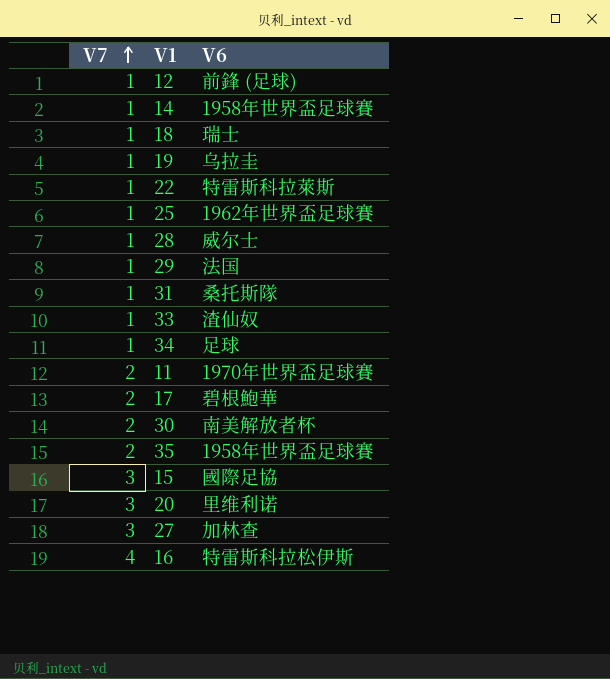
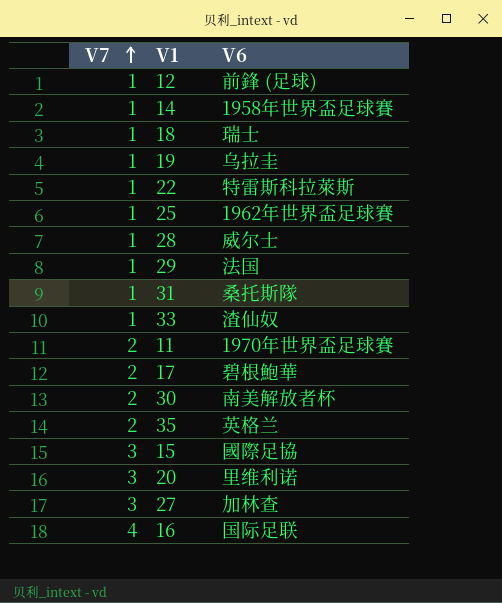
row 34: 1 | 足球 -> none
35 | V6: 1958年世界盃足球賽 -> 英格兰
16 | V6: 特雷斯科拉松伊斯 -> 国际足联

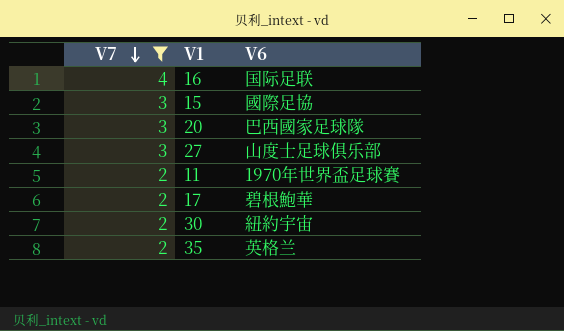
filter: none -> V7 != 1
row order: V7 ascending -> V7 descending
20 | V6: 里维利诺 -> 巴西國家足球隊
27 | V6: 加林查 -> 山度士足球俱乐部
30 | V6: 南美解放者杯 -> 紐約宇宙

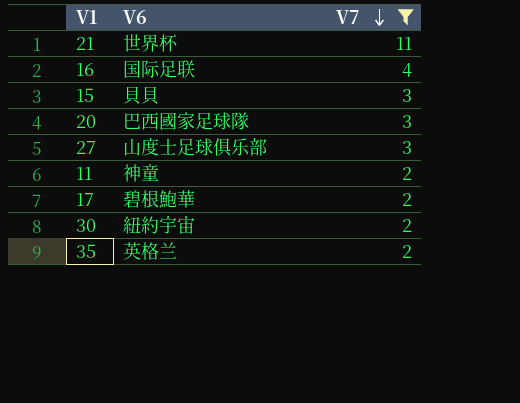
column V7 | position: 1 -> 3
row 21: none -> 世界杯 | 11
15 | V6: 國際足協 -> 貝貝
11 | V6: 1970年世界盃足球賽 -> 神童

